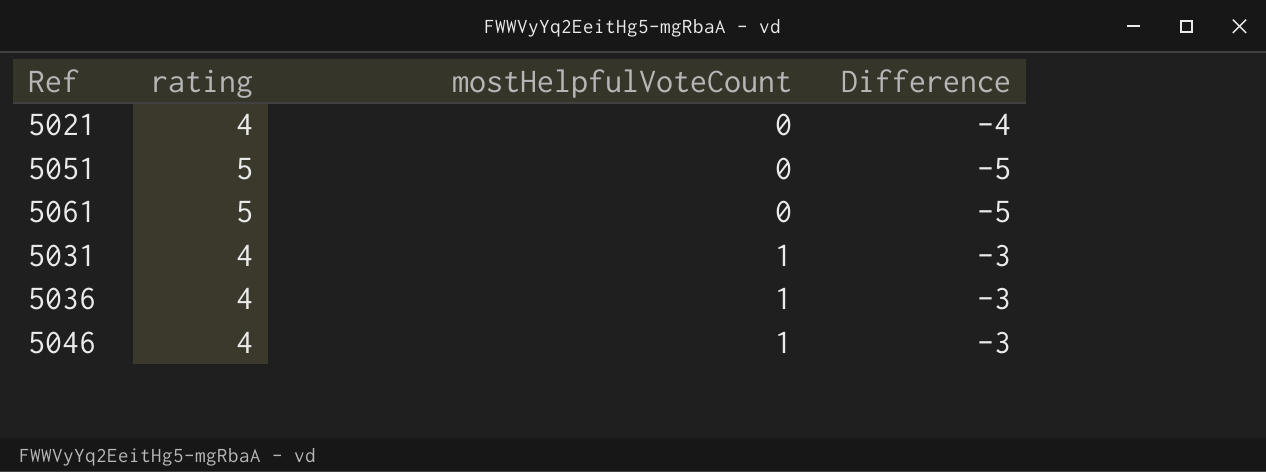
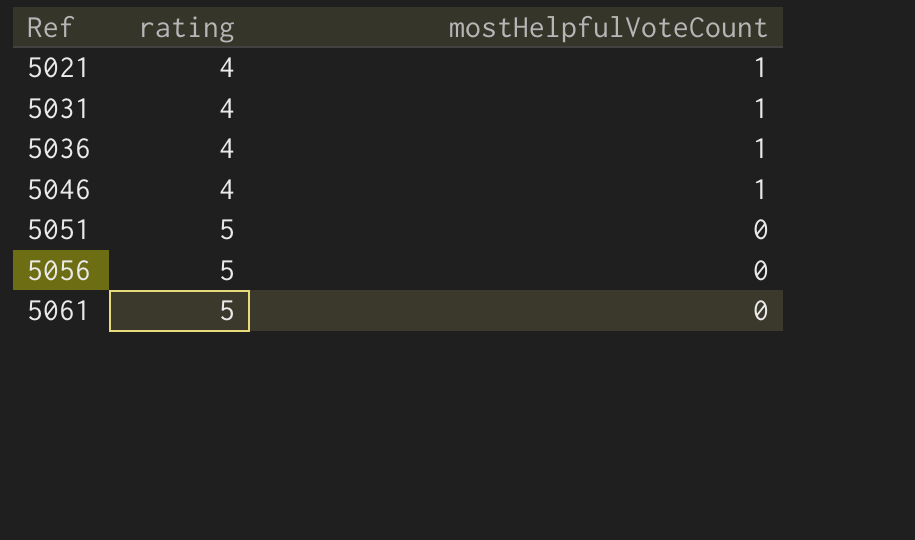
row order: mostHelpfulVoteCount ascending -> Ref ascending
column Difference | formula: [mostHelpfulVoteCount] - [rating] -> none
5021 | mostHelpfulVoteCount: 0 -> 1
row 5056: none -> 5 | 0

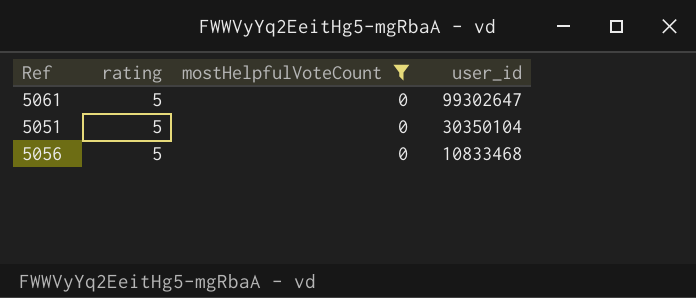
filter: none -> mostHelpfulVoteCount = 0
row order: Ref ascending -> user_id descending
column user_id | position: none -> 4

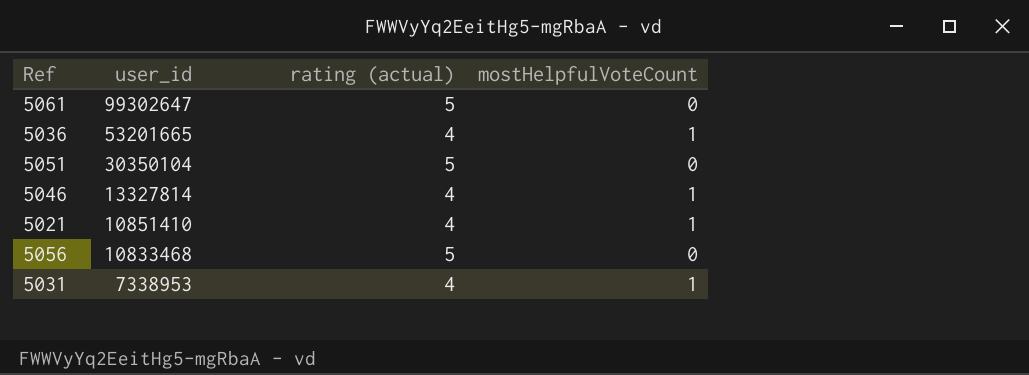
filter: mostHelpfulVoteCount = 0 -> none
column user_id | position: 4 -> 2
column name: rating -> rating (actual)

